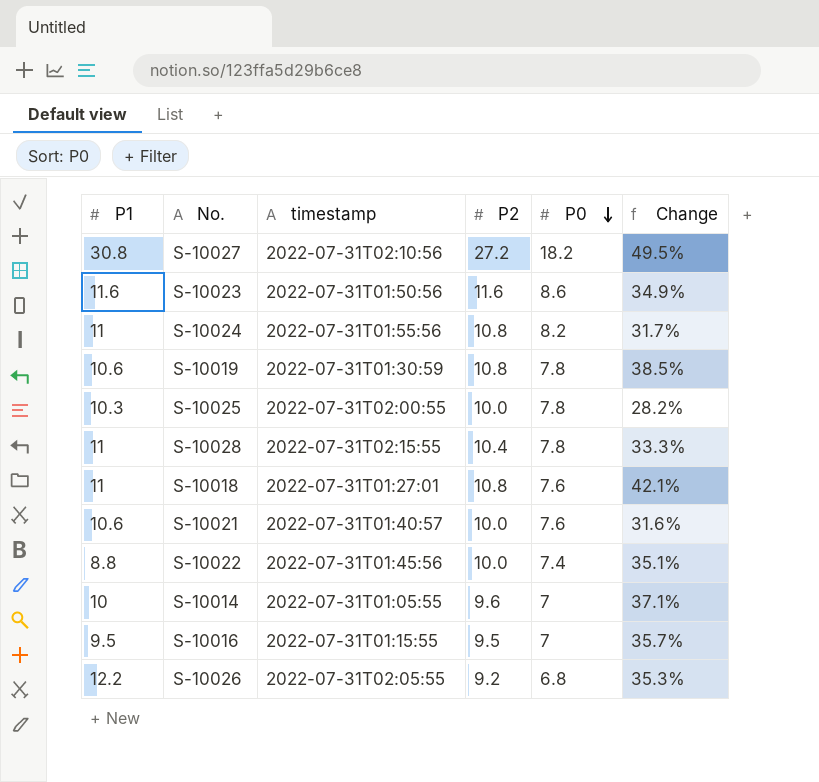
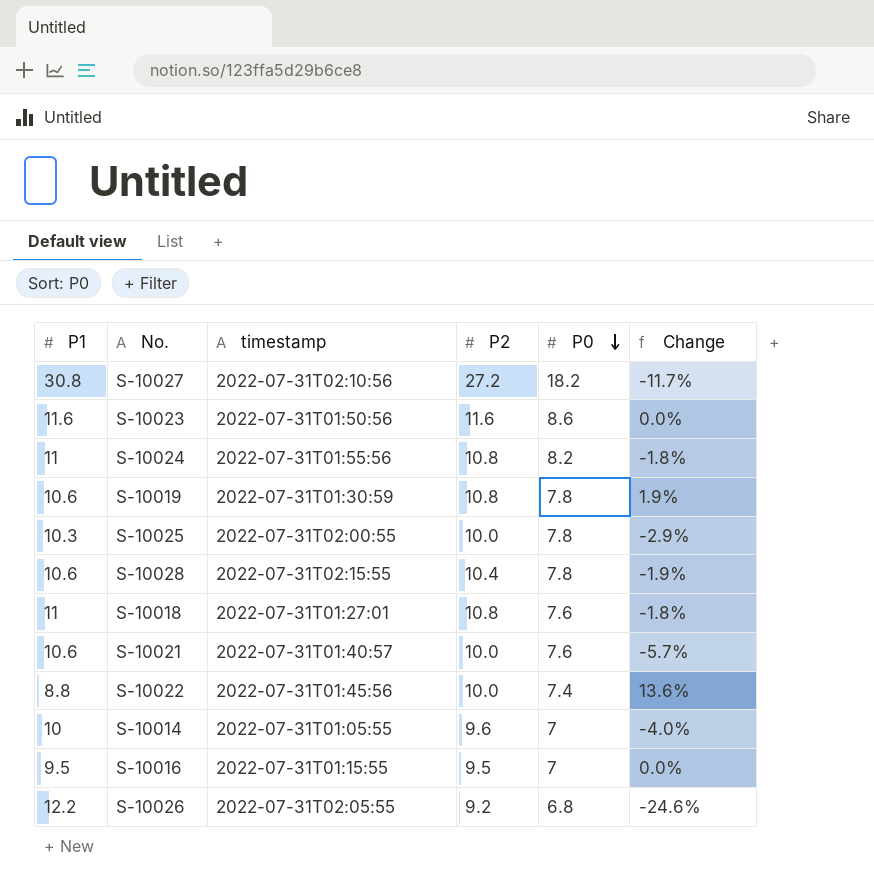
column Change | formula: ([P2] - [P0]) / [P0] -> ([P2] - [P1]) / [P1]
S-10028 | P1: 11 -> 10.6

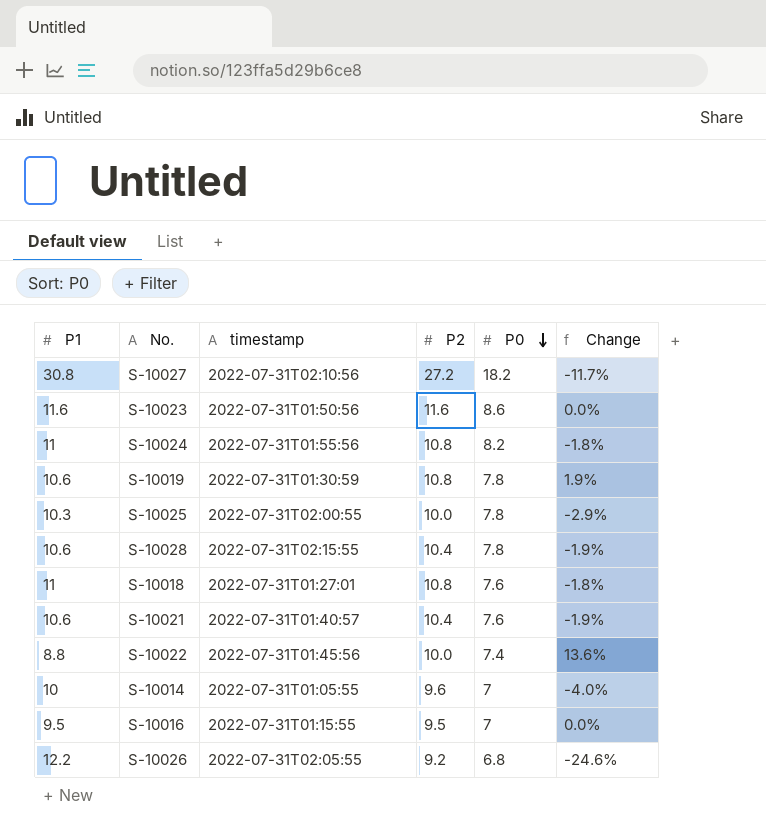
S-10021 | P2: 10.0 -> 10.4
S-10021 | Change: -5.7% -> -1.9%

